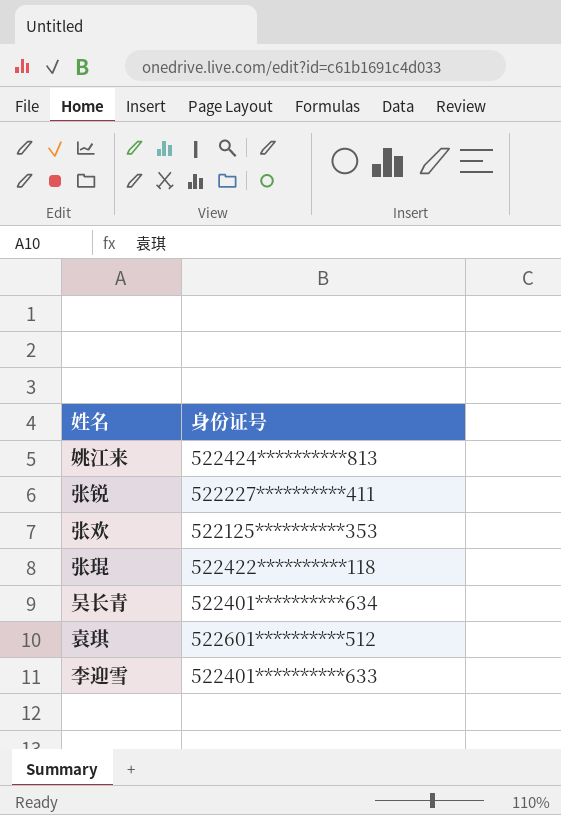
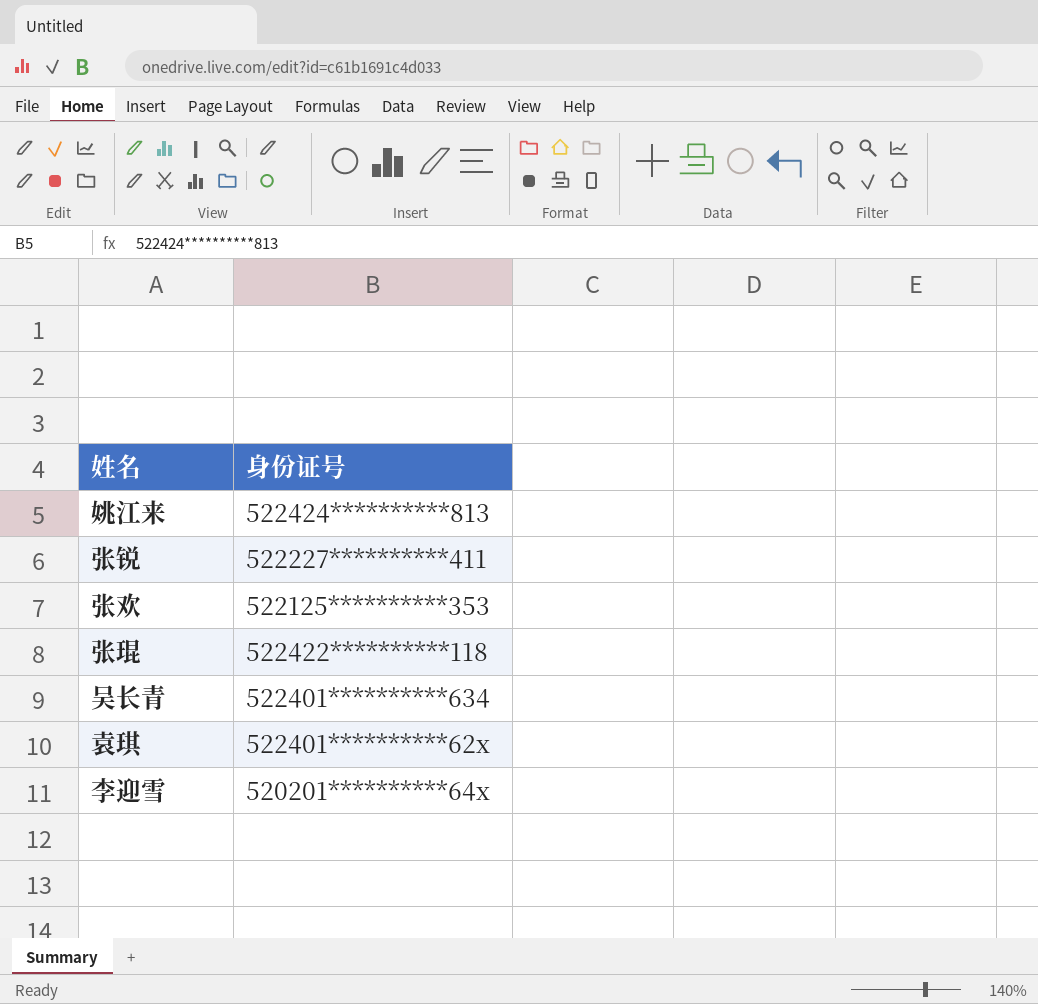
袁琪 | 身份证号: 522601**********512 -> 522401**********62x
李迎雪 | 身份证号: 522401**********633 -> 520201**********64x

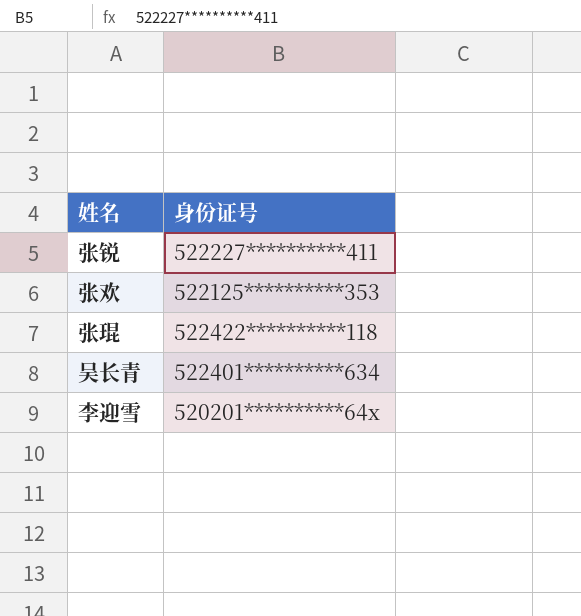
row 姚江来: 522424**********813 -> none
row 袁琪: 522401**********62x -> none

